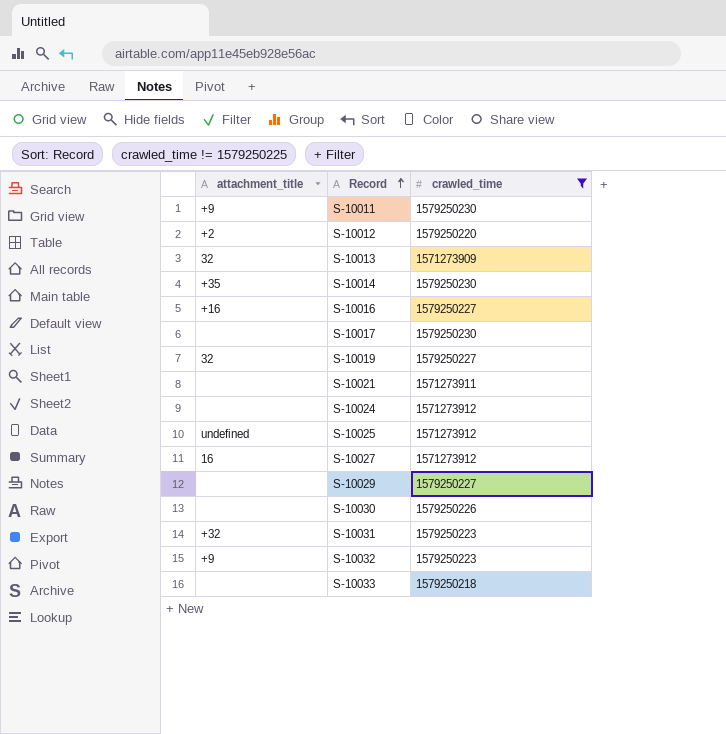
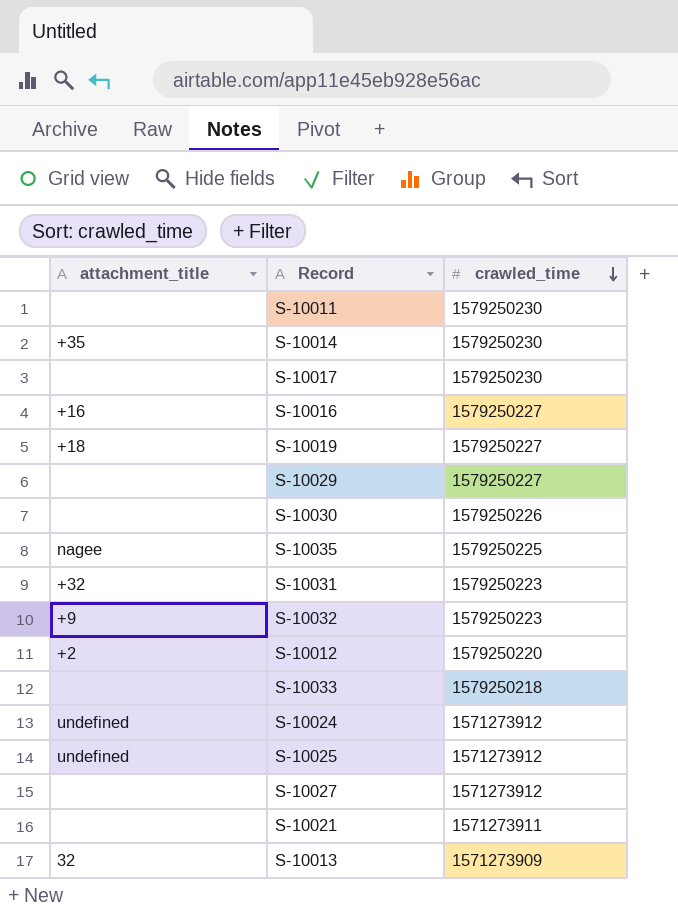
filter: crawled_time != 1579250225 -> none
row order: Record ascending -> crawled_time descending
S-10011 | attachment_title: +9 -> none
S-10019 | attachment_title: 32 -> +18
S-10024 | attachment_title: none -> undefined
S-10027 | attachment_title: 16 -> none

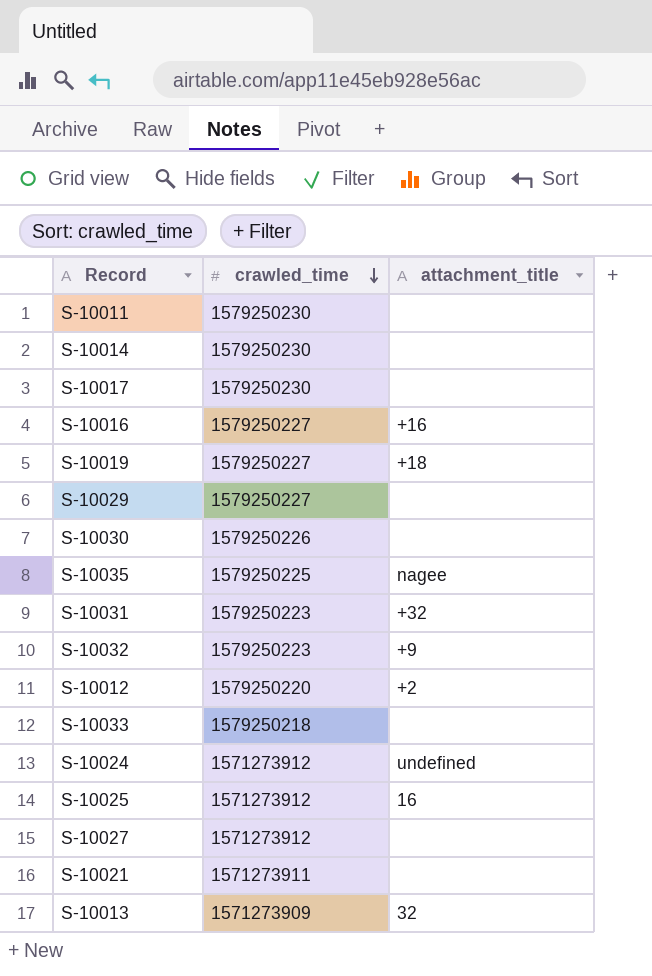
column attachment_title | position: 1 -> 3
S-10014 | attachment_title: +35 -> none
S-10025 | attachment_title: undefined -> 16

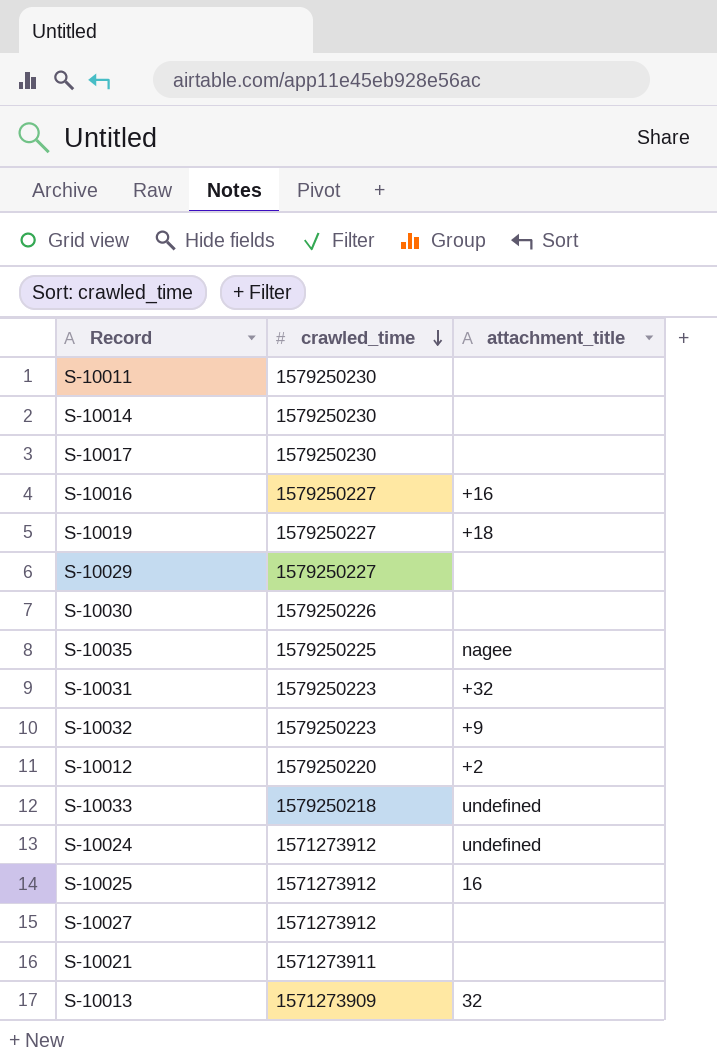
S-10033 | attachment_title: none -> undefined

